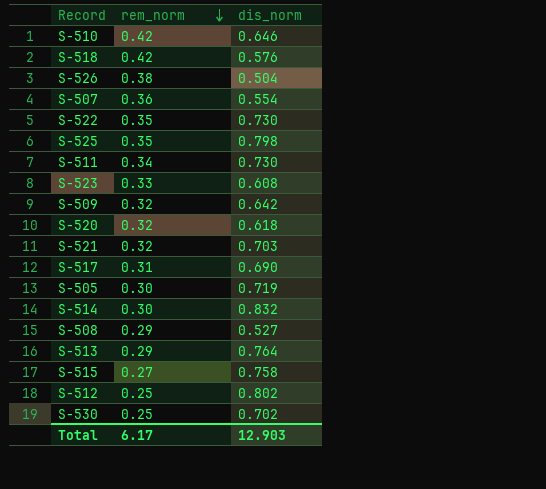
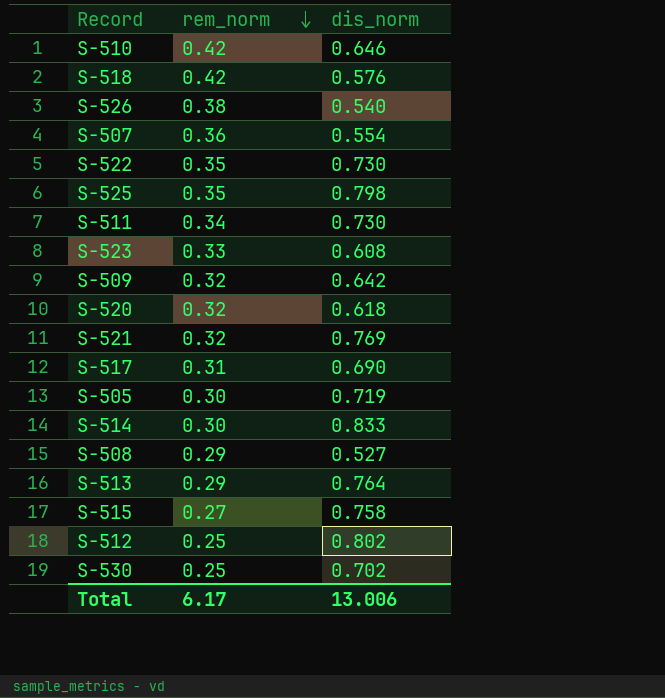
S-526 | dis_norm: 0.504 -> 0.540
S-521 | dis_norm: 0.703 -> 0.769
S-514 | dis_norm: 0.832 -> 0.833
Total | dis_norm: 12.903 -> 13.006

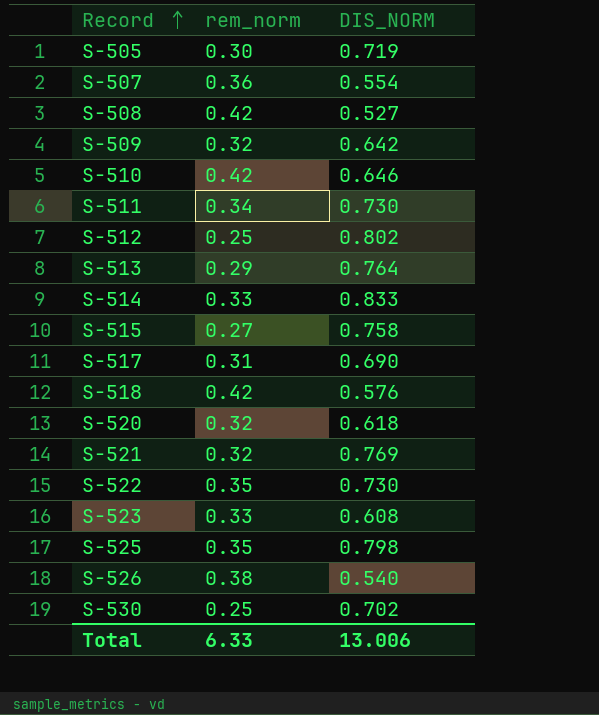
row order: rem_norm descending -> Record ascending
column name: dis_norm -> DIS_NORM
S-508 | rem_norm: 0.29 -> 0.42
S-514 | rem_norm: 0.30 -> 0.33
Total | rem_norm: 6.17 -> 6.33

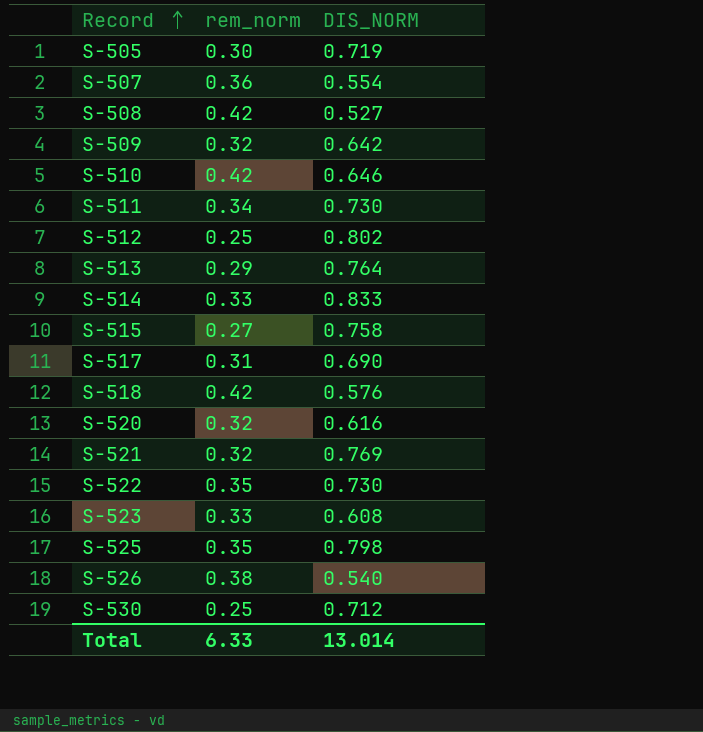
S-520 | DIS_NORM: 0.618 -> 0.616
S-530 | DIS_NORM: 0.702 -> 0.712
Total | DIS_NORM: 13.006 -> 13.014

